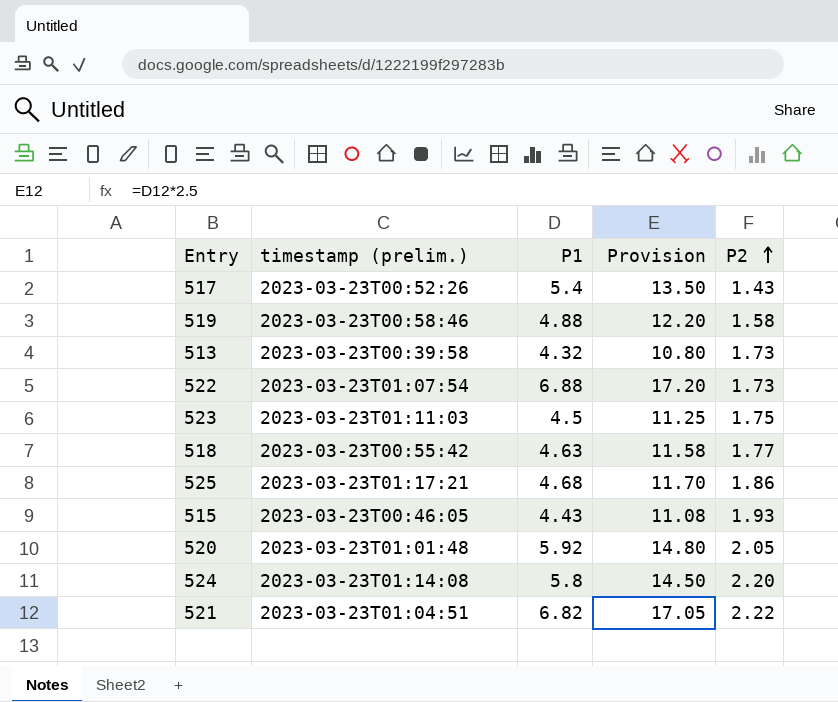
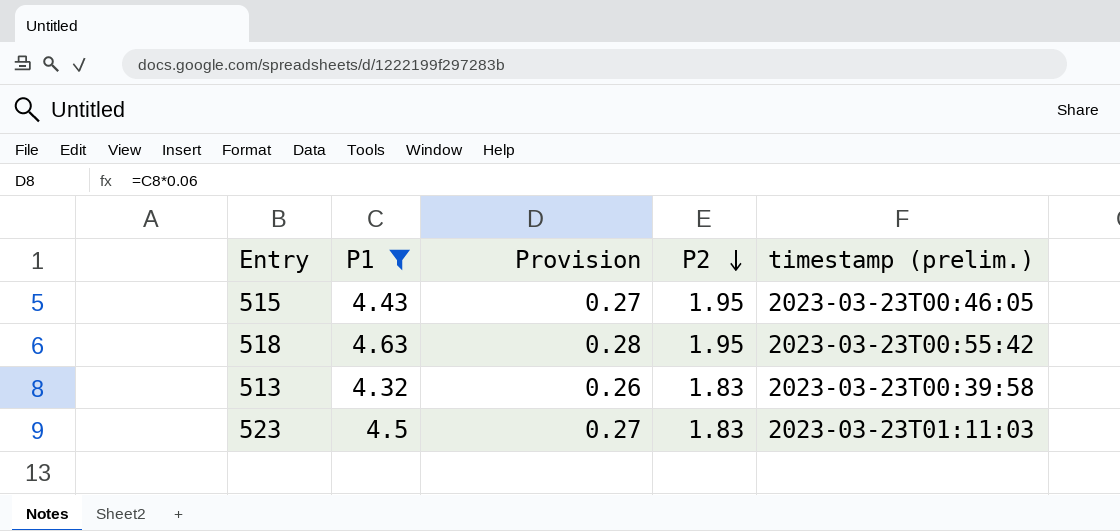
filter: none -> P1 <= 4.63
row order: P2 ascending -> P2 descending
column Provision | formula: [P1] * 2.5 -> [P1] * 0.06
column timestamp (prelim.) | position: 2 -> 5
515 | P2: 1.93 -> 1.95
518 | P2: 1.77 -> 1.95
513 | P2: 1.73 -> 1.83
523 | P2: 1.75 -> 1.83

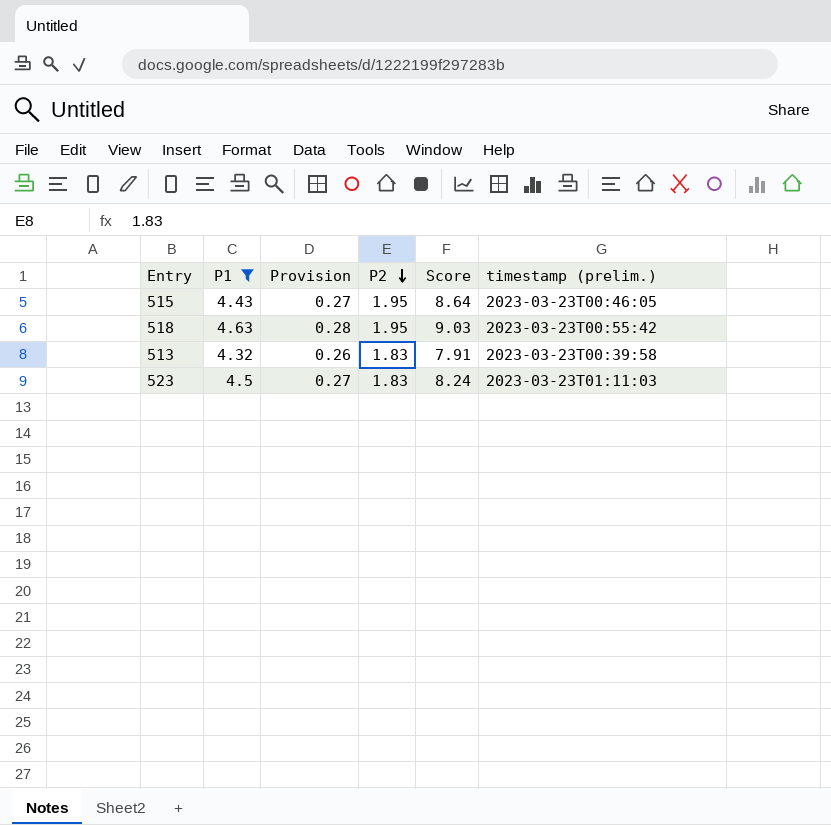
column Score | formula: none -> [P1] * [P2]

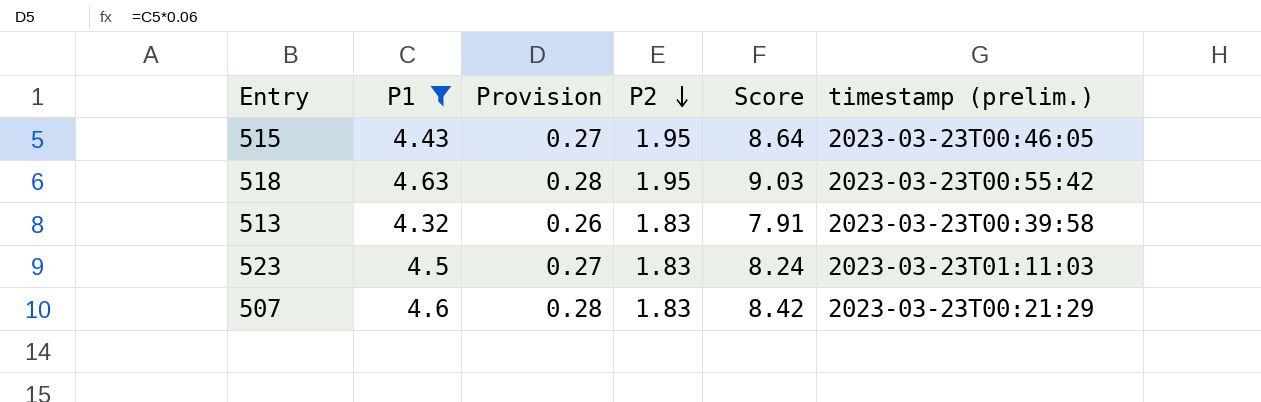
row 507: none -> 4.6 | 0.28 | 1.83 | 8.42 | 2023-03-23T00:21:29

